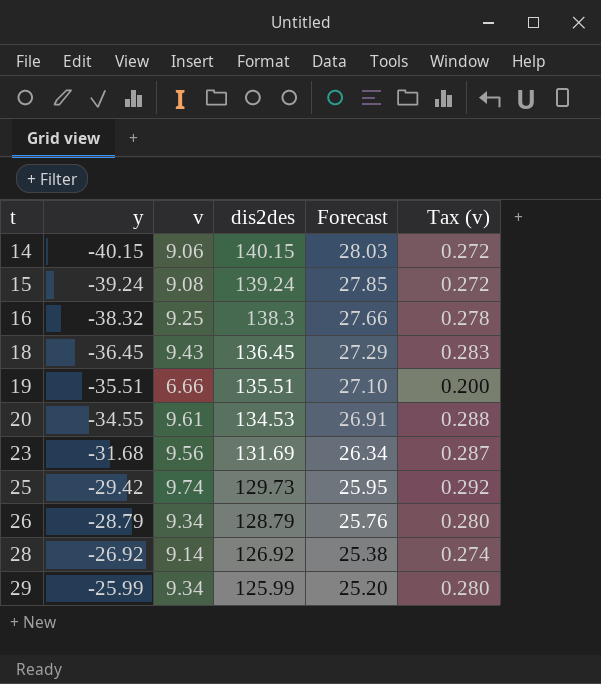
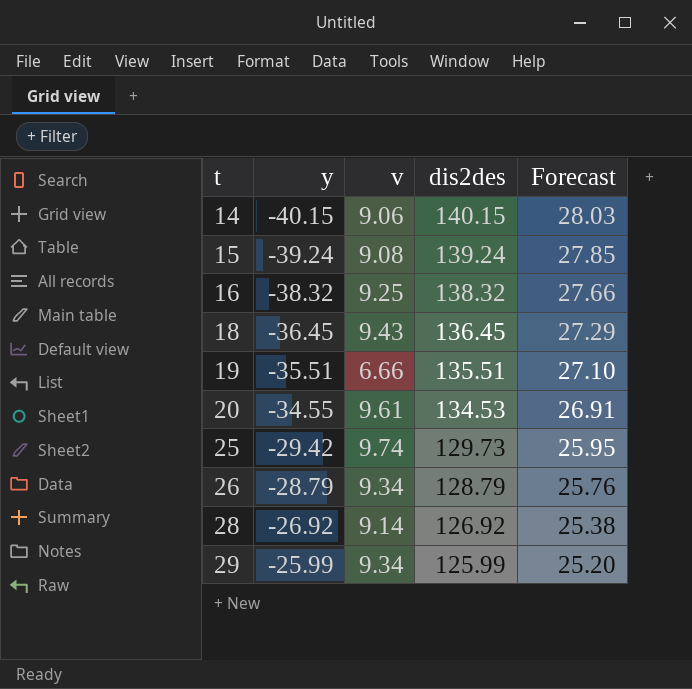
column Tax (v) | formula: [v] * 0.03 -> none
row 23: -31.68 | 9.56 | 131.69 | 26.34 | 0.287 -> none
16 | dis2des: 138.3 -> 138.32

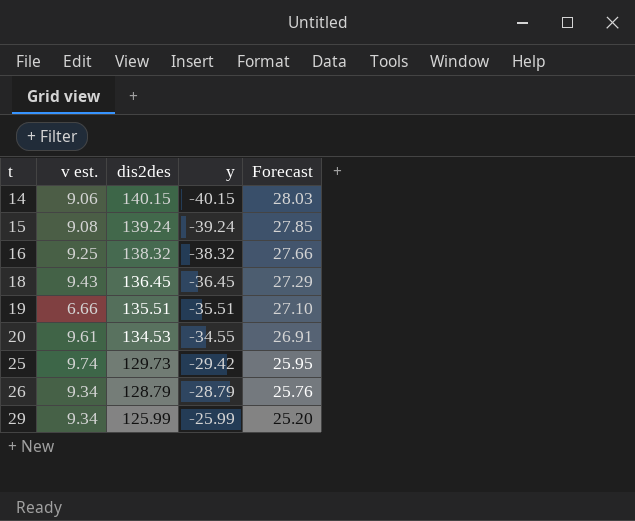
column name: v -> v est.
column y | position: 2 -> 4
row 28: -26.92 | 9.14 | 126.92 | 25.38 -> none

